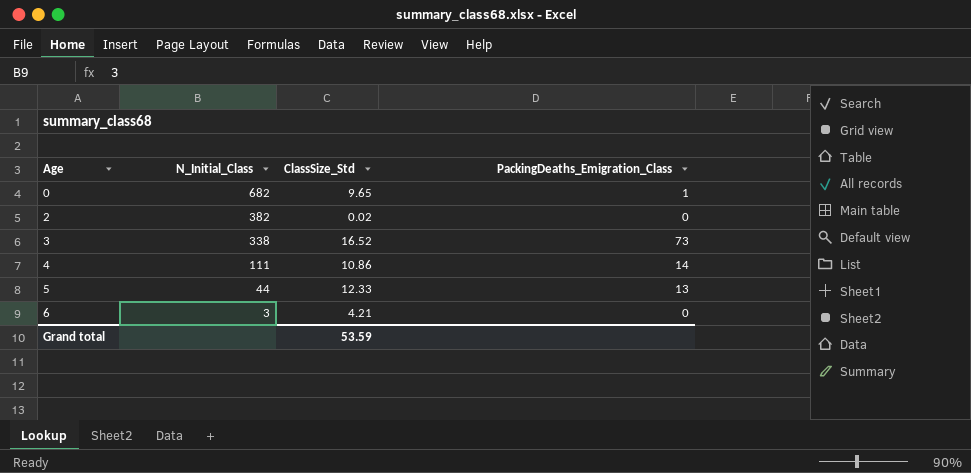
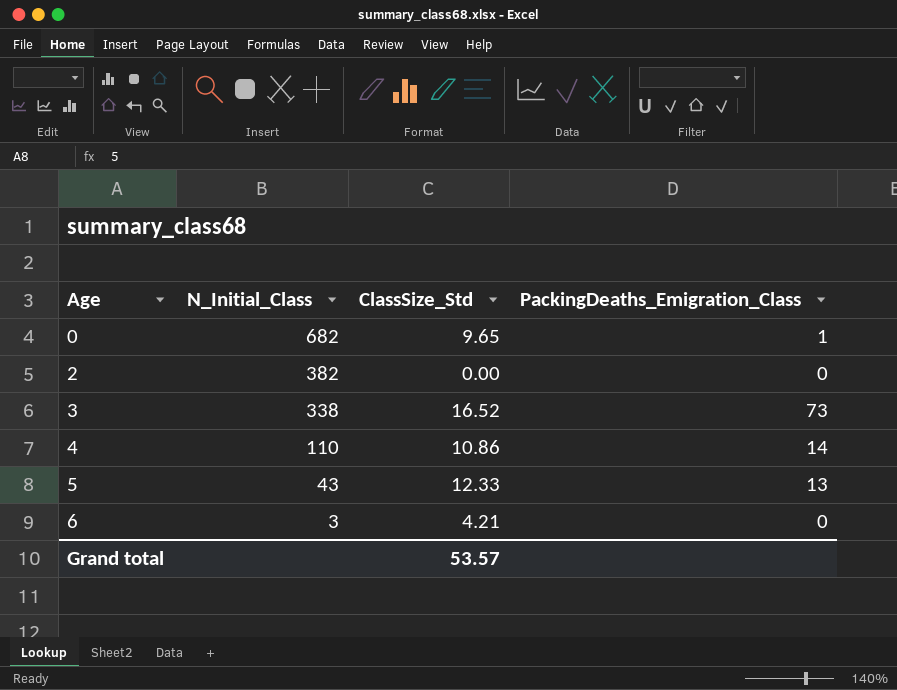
2 | ClassSize_Std: 0.02 -> 0.00
4 | N_Initial_Class: 111 -> 110
5 | N_Initial_Class: 44 -> 43
Grand total | ClassSize_Std: 53.59 -> 53.57

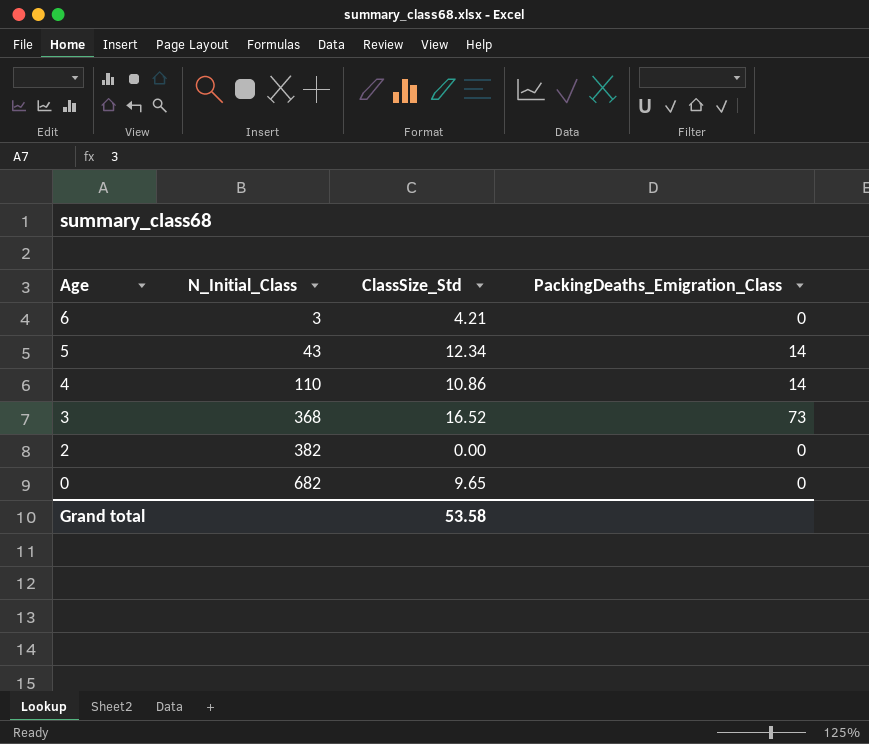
row order: Age ascending -> Age descending
5 | ClassSize_Std: 12.33 -> 12.34
5 | PackingDeaths_Emigration_Class: 13 -> 14
3 | N_Initial_Class: 338 -> 368
0 | PackingDeaths_Emigration_Class: 1 -> 0
Grand total | ClassSize_Std: 53.57 -> 53.58

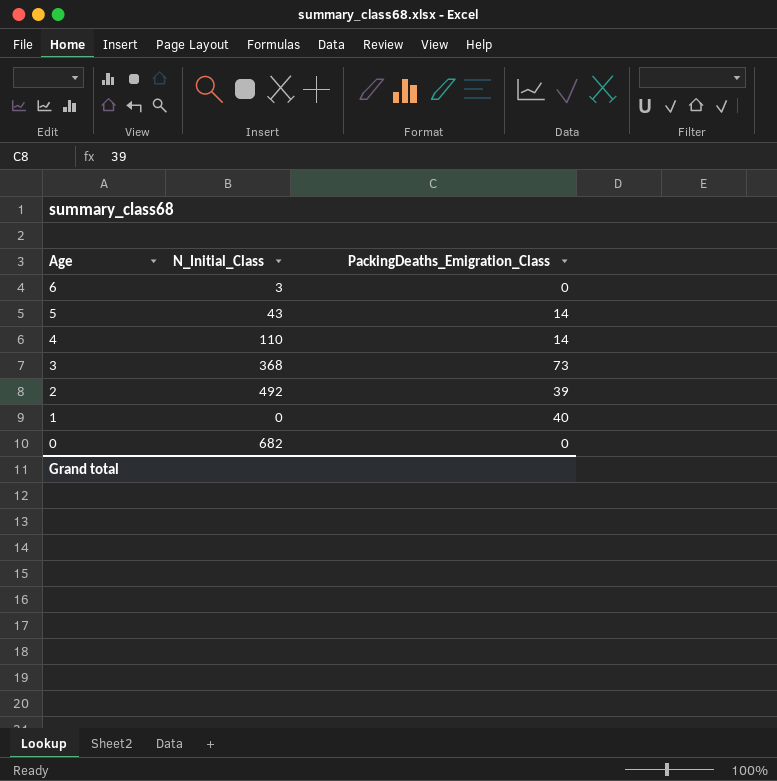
column ClassSize_Std | position: 3 -> none
2 | N_Initial_Class: 382 -> 492
2 | PackingDeaths_Emigration_Class: 0 -> 39
row 1: none -> 0 | 40

